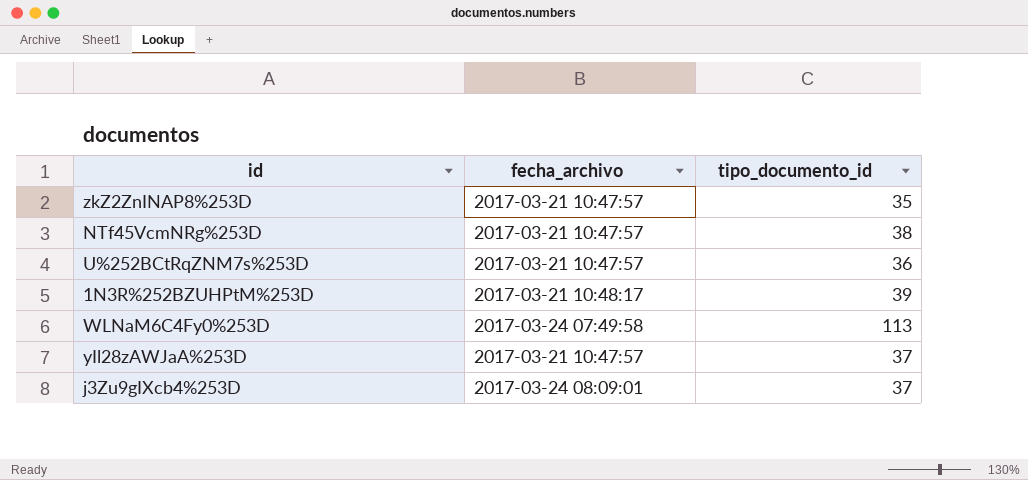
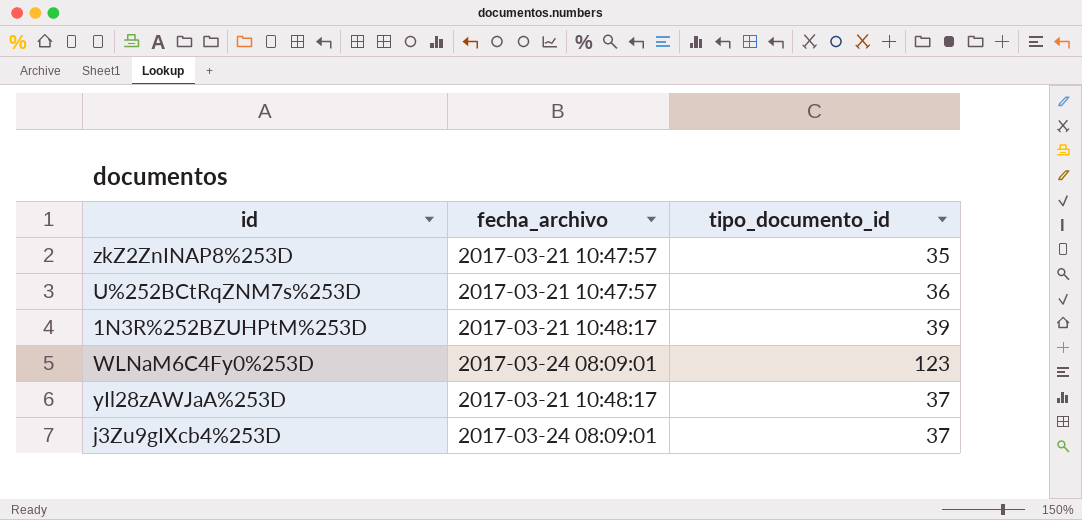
row NTf45VcmNRg%253D: 2017-03-21 10:47:57 | 38 -> none
WLNaM6C4Fy0%253D | fecha_archivo: 2017-03-24 07:49:58 -> 2017-03-24 08:09:01
WLNaM6C4Fy0%253D | tipo_documento_id: 113 -> 123
yIl28zAWJaA%253D | fecha_archivo: 2017-03-21 10:47:57 -> 2017-03-21 10:48:17

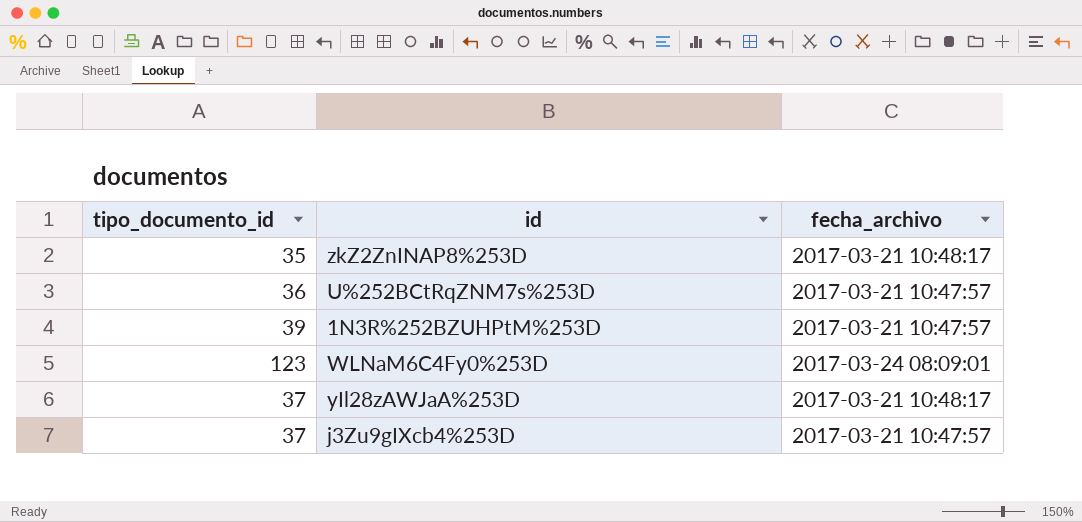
column tipo_documento_id | position: 3 -> 1
zkZ2ZnINAP8%253D | fecha_archivo: 2017-03-21 10:47:57 -> 2017-03-21 10:48:17
1N3R%252BZUHPtM%253D | fecha_archivo: 2017-03-21 10:48:17 -> 2017-03-21 10:47:57
j3Zu9gIXcb4%253D | fecha_archivo: 2017-03-24 08:09:01 -> 2017-03-21 10:47:57

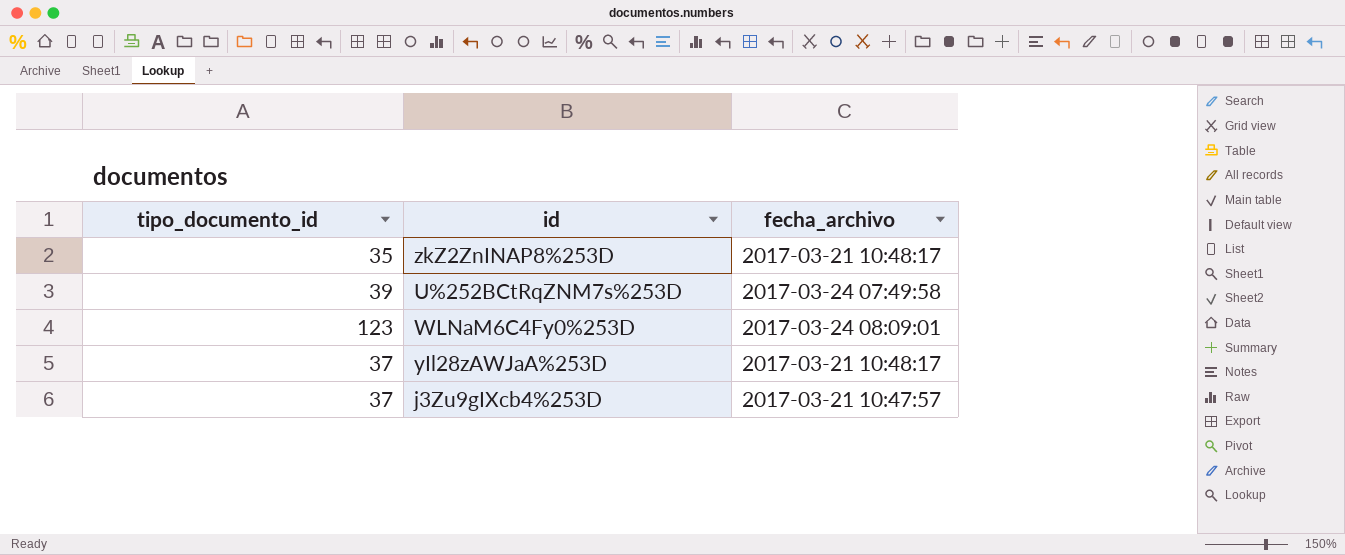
row 1N3R%252BZUHPtM%253D: 39 | 2017-03-21 10:47:57 -> none
U%252BCtRqZNM7s%253D | tipo_documento_id: 36 -> 39
U%252BCtRqZNM7s%253D | fecha_archivo: 2017-03-21 10:47:57 -> 2017-03-24 07:49:58

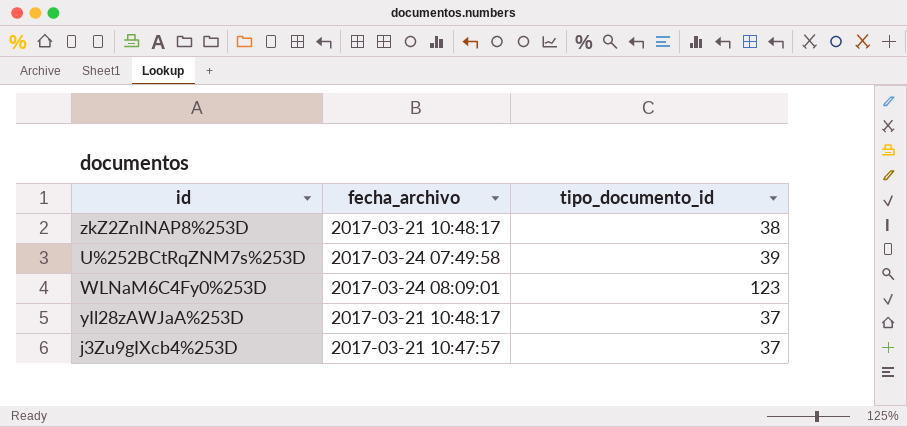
column tipo_documento_id | position: 1 -> 3
zkZ2ZnINAP8%253D | tipo_documento_id: 35 -> 38

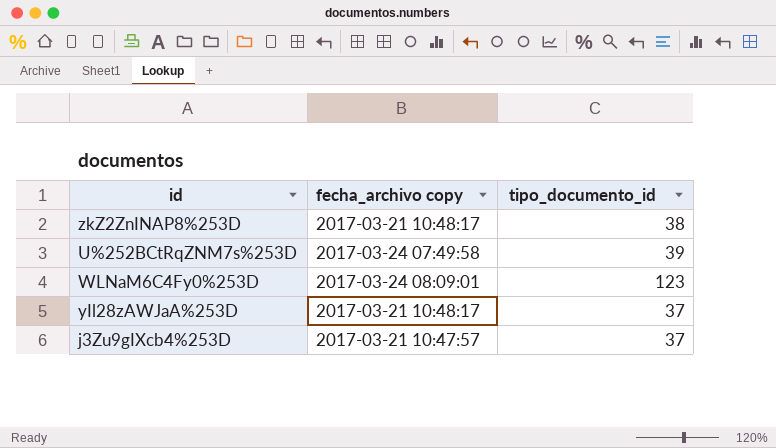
column name: fecha_archivo -> fecha_archivo copy

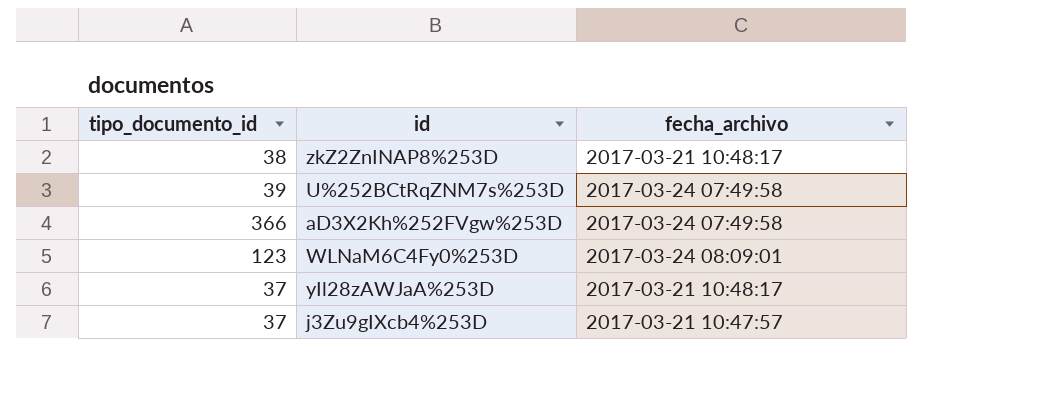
column tipo_documento_id | position: 3 -> 1
column name: fecha_archivo copy -> fecha_archivo
row aD3X2Kh%252FVgw%253D: none -> 366 | 2017-03-24 07:49:58

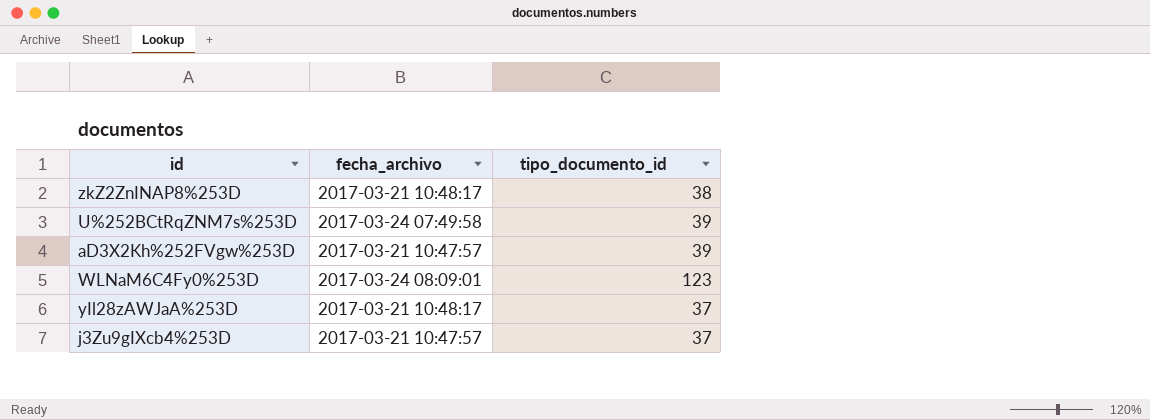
column tipo_documento_id | position: 1 -> 3
aD3X2Kh%252FVgw%253D | fecha_archivo: 2017-03-24 07:49:58 -> 2017-03-21 10:47:57
aD3X2Kh%252FVgw%253D | tipo_documento_id: 366 -> 39

